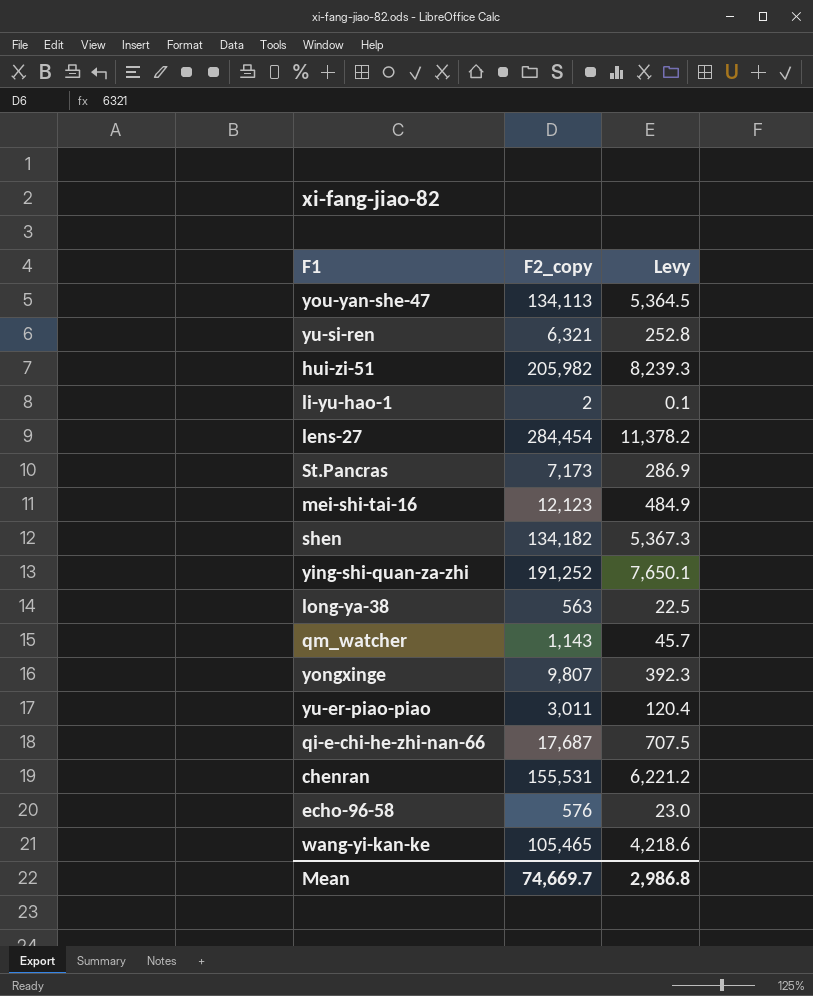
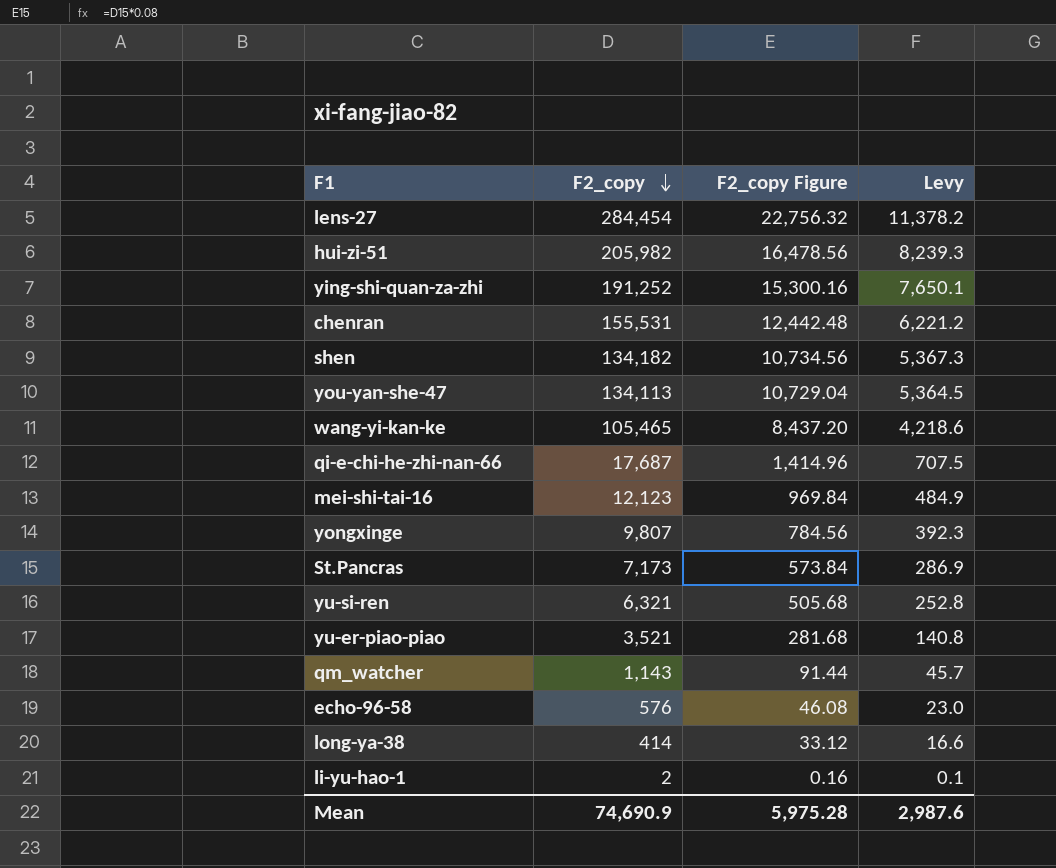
row order: none -> F2_copy descending
column F2_copy Figure | formula: none -> [F2_copy] * 0.08
yu-er-piao-piao | F2_copy: 3,011 -> 3,521
yu-er-piao-piao | Levy: 120.4 -> 140.8
long-ya-38 | F2_copy: 563 -> 414
long-ya-38 | Levy: 22.5 -> 16.6
Mean | F2_copy: 74,669.7 -> 74,690.9
Mean | Levy: 2,986.8 -> 2,987.6

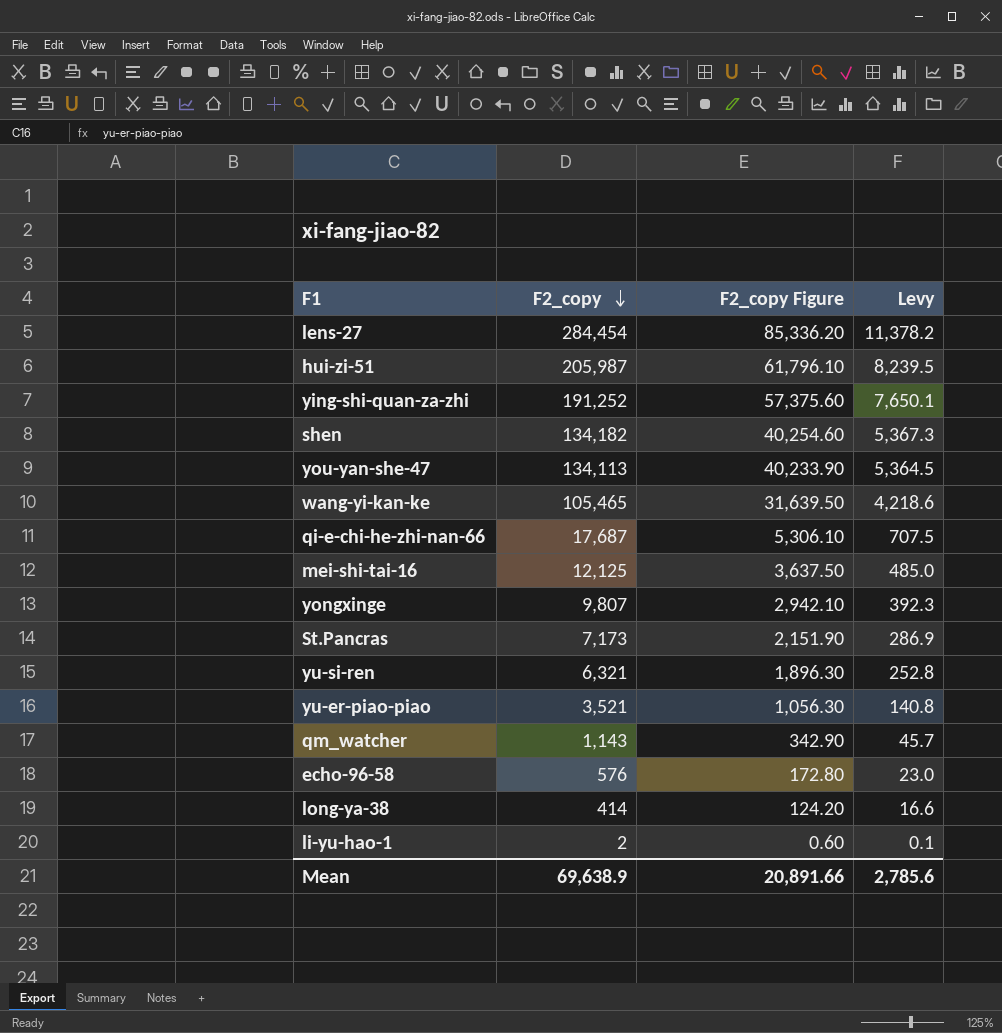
column F2_copy Figure | formula: [F2_copy] * 0.08 -> [F2_copy] * 0.3
row chenran: 155,531 | 12,442.48 | 6,221.2 -> none
hui-zi-51 | F2_copy: 205,982 -> 205,987
hui-zi-51 | Levy: 8,239.3 -> 8,239.5
mei-shi-tai-16 | F2_copy: 12,123 -> 12,125
mei-shi-tai-16 | Levy: 484.9 -> 485.0
Mean | F2_copy: 74,690.9 -> 69,638.9
Mean | F2_copy Figure: 5,975.28 -> 20,891.66
Mean | Levy: 2,987.6 -> 2,785.6

